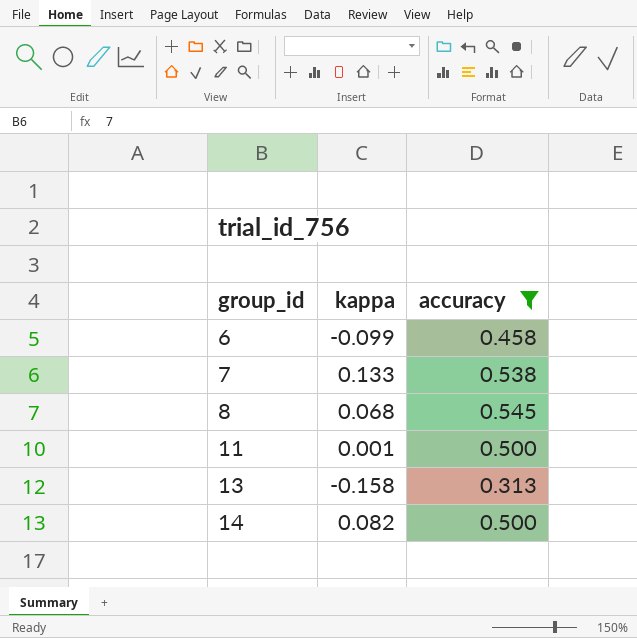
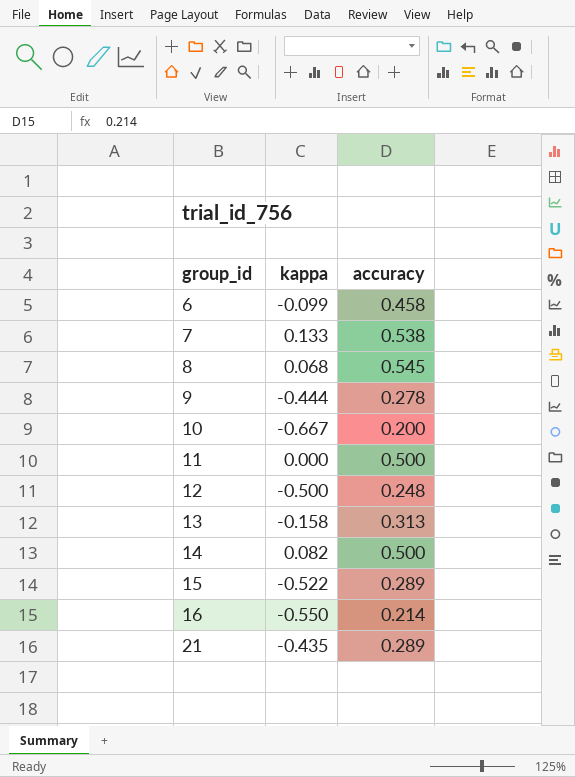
filter: accuracy >= 0.313 -> none
11 | kappa: 0.001 -> 0.000

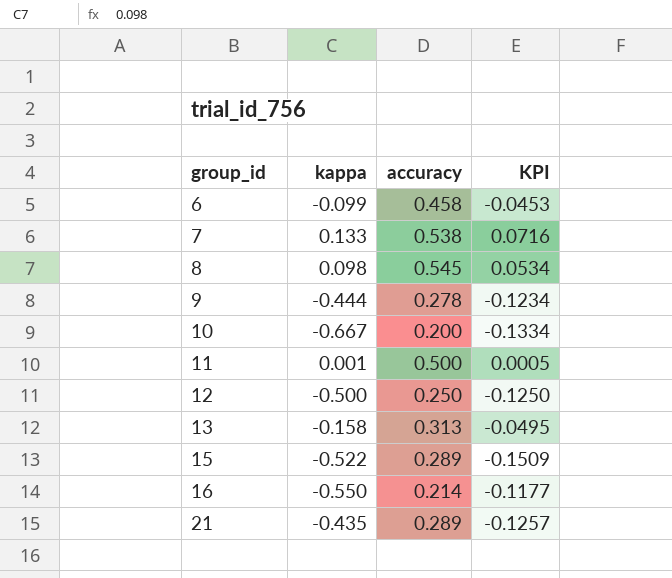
column KPI | formula: none -> [kappa] * [accuracy]
row 14: 0.082 | 0.500 -> none
8 | kappa: 0.068 -> 0.098
11 | kappa: 0.000 -> 0.001
12 | accuracy: 0.248 -> 0.250

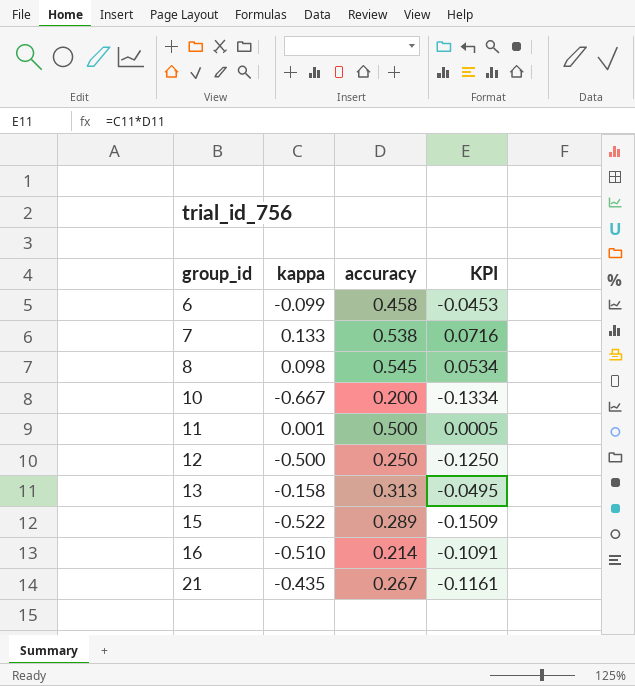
row 9: -0.444 | 0.278 | -0.1234 -> none
16 | kappa: -0.550 -> -0.510
16 | KPI: -0.1177 -> -0.1091
21 | accuracy: 0.289 -> 0.267
21 | KPI: -0.1257 -> -0.1161

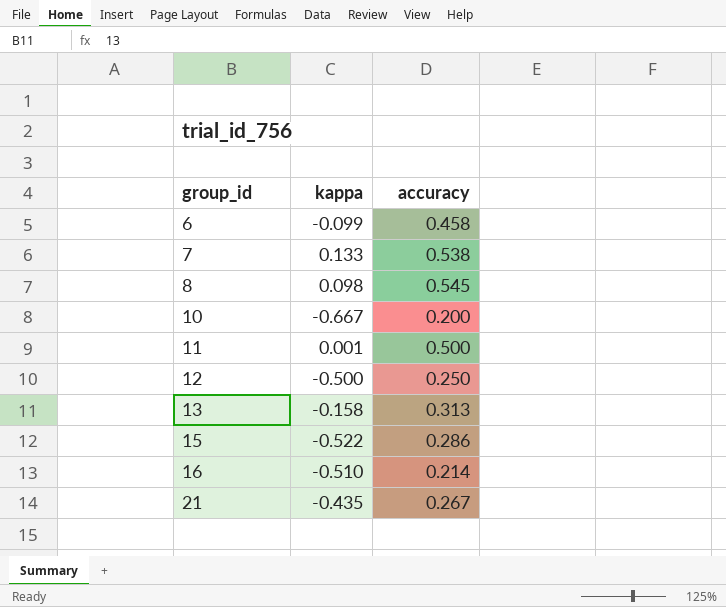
column KPI | formula: [kappa] * [accuracy] -> none
15 | accuracy: 0.289 -> 0.286

